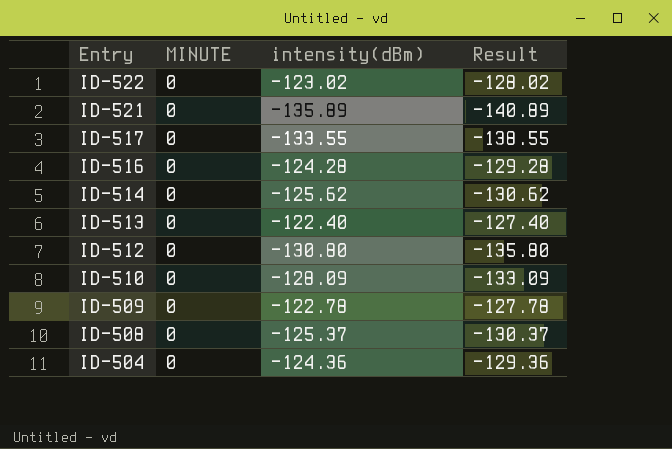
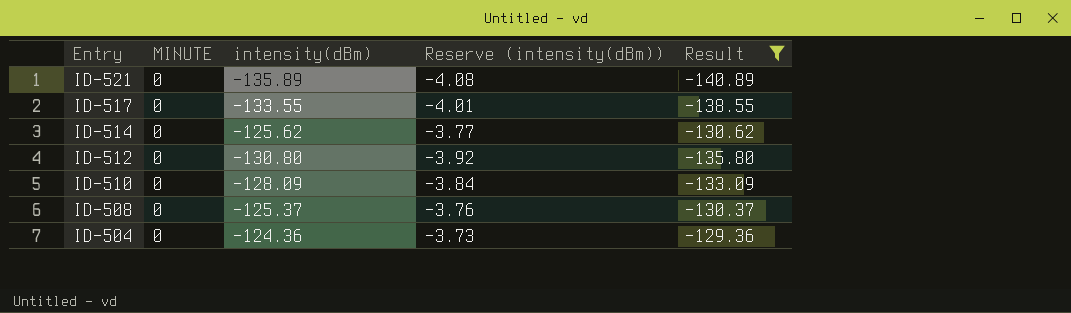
filter: none -> Result <= -129.36
column Reserve (intensity(dBm)) | formula: none -> [intensity(dBm)] * 0.03

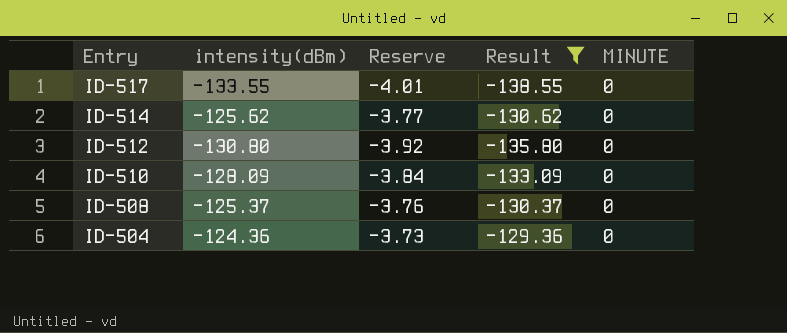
column name: Reserve (intensity(dBm)) -> Reserve
column MINUTE | position: 2 -> 5
row ID-521: 0 | -135.89 | -4.08 | -140.89 -> none

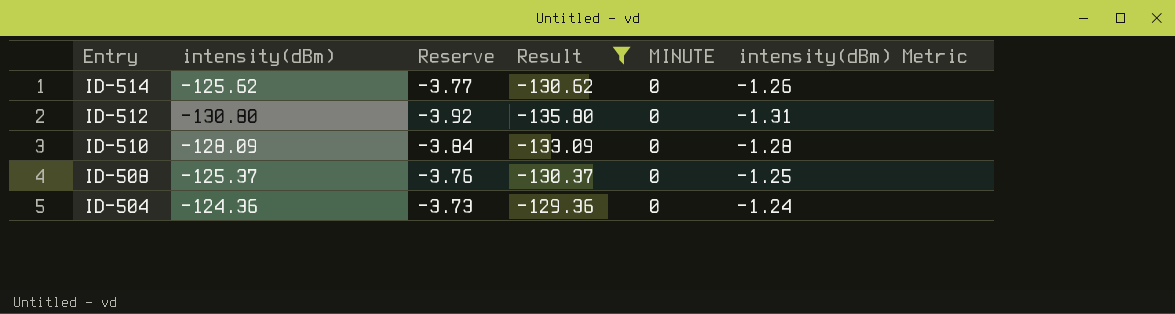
column intensity(dBm) Metric | formula: none -> [intensity(dBm)] * 0.01
row ID-517: -133.55 | -4.01 | -138.55 | 0 -> none

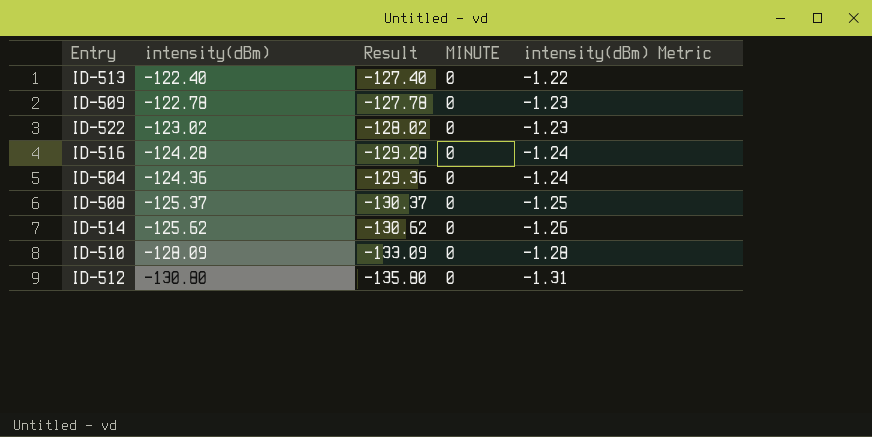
filter: Result <= -129.36 -> none
row order: Entry descending -> intensity(dBm) descending
column Reserve | formula: [intensity(dBm)] * 0.03 -> none

